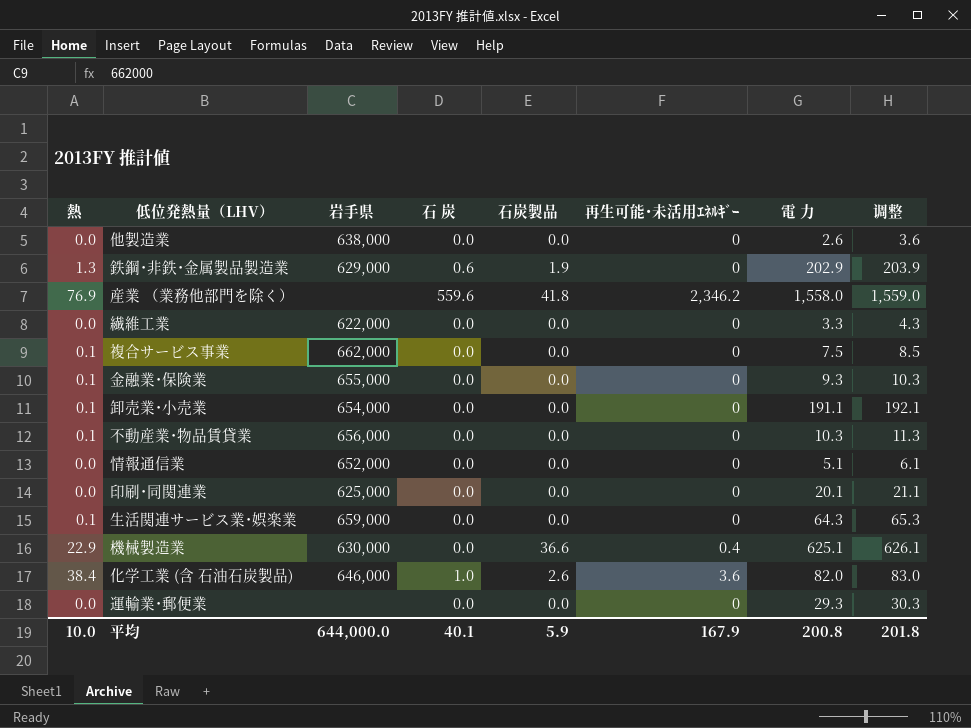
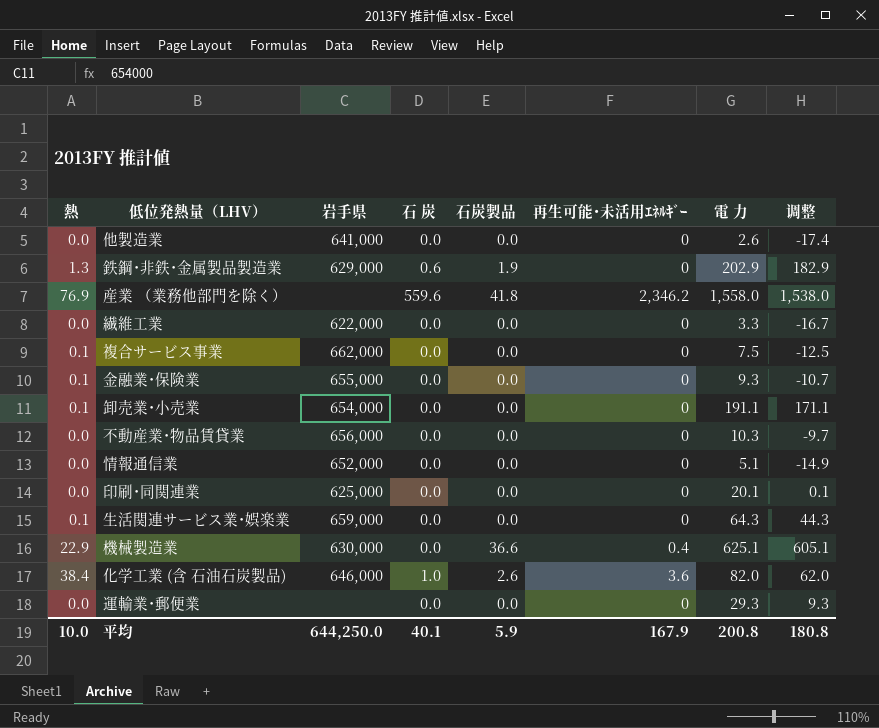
column 调整 | formula: [電 力] + 1 -> [電 力] - 20
他製造業 | 岩手県: 638,000 -> 641,000
不動産業･物品賃貸業 | 熱: 0.1 -> 0.0
平均 | 岩手県: 644,000.0 -> 644,250.0
平均 | 调整: 201.8 -> 180.8

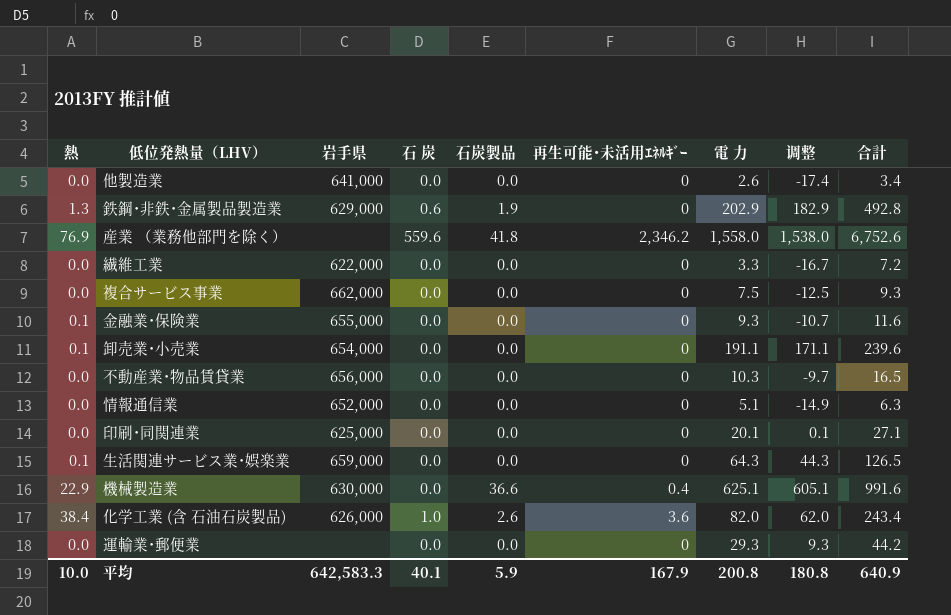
column 合計 | position: none -> 9
複合サービス事業 | 熱: 0.1 -> 0.0
化学工業 (含 石油石炭製品) | 岩手県: 646,000 -> 626,000
平均 | 岩手県: 644,250.0 -> 642,583.3

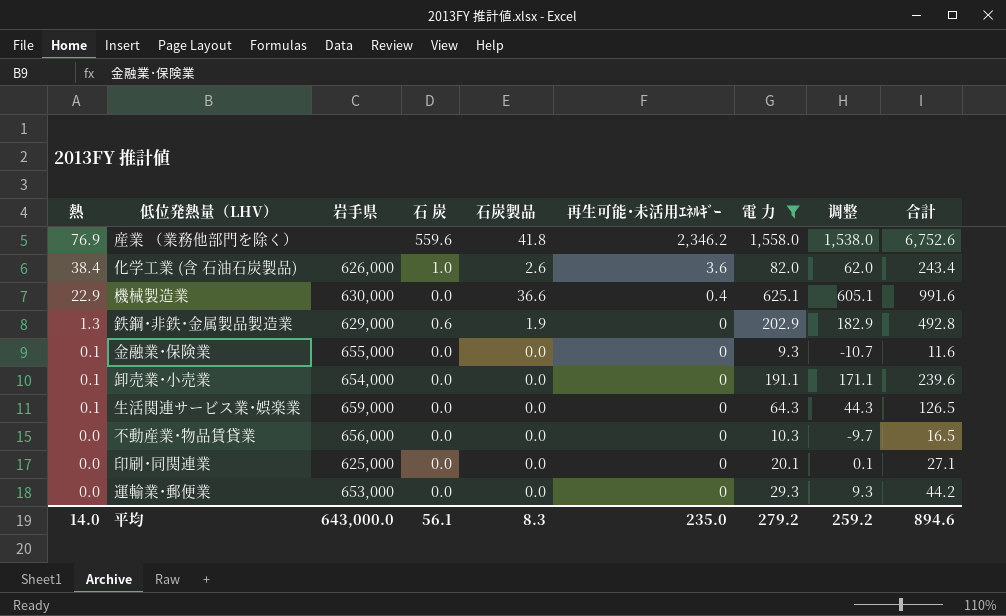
filter: none -> 電 力 >= 9.3
row order: none -> 熱 descending
運輸業･郵便業 | 岩手県: none -> 653,000
平均 | 熱: 10.0 -> 14.0
平均 | 岩手県: 642,583.3 -> 643,000.0
平均 | 石 炭: 40.1 -> 56.1
平均 | 石炭製品: 5.9 -> 8.3
平均 | 再生可能･未活用ｴﾈﾙｷﾞｰ: 167.9 -> 235.0
平均 | 電 力: 200.8 -> 279.2
平均 | 调整: 180.8 -> 259.2
平均 | 合計: 640.9 -> 894.6

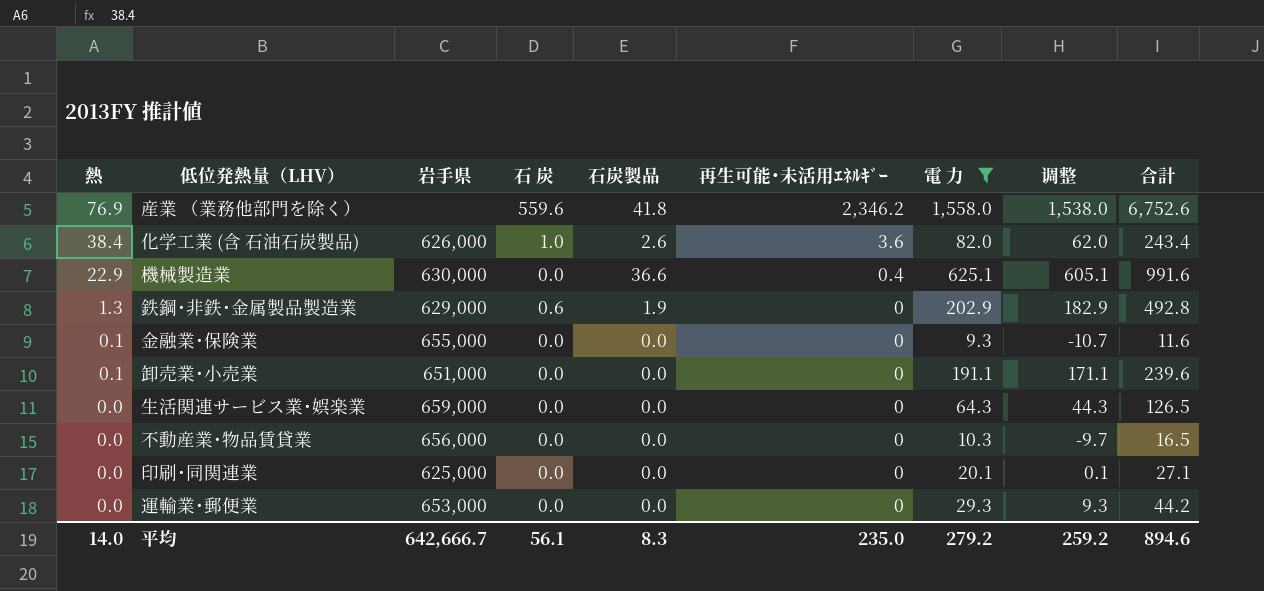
卸売業･小売業 | 岩手県: 654,000 -> 651,000
生活関連サービス業･娯楽業 | 熱: 0.1 -> 0.0
平均 | 岩手県: 643,000.0 -> 642,666.7

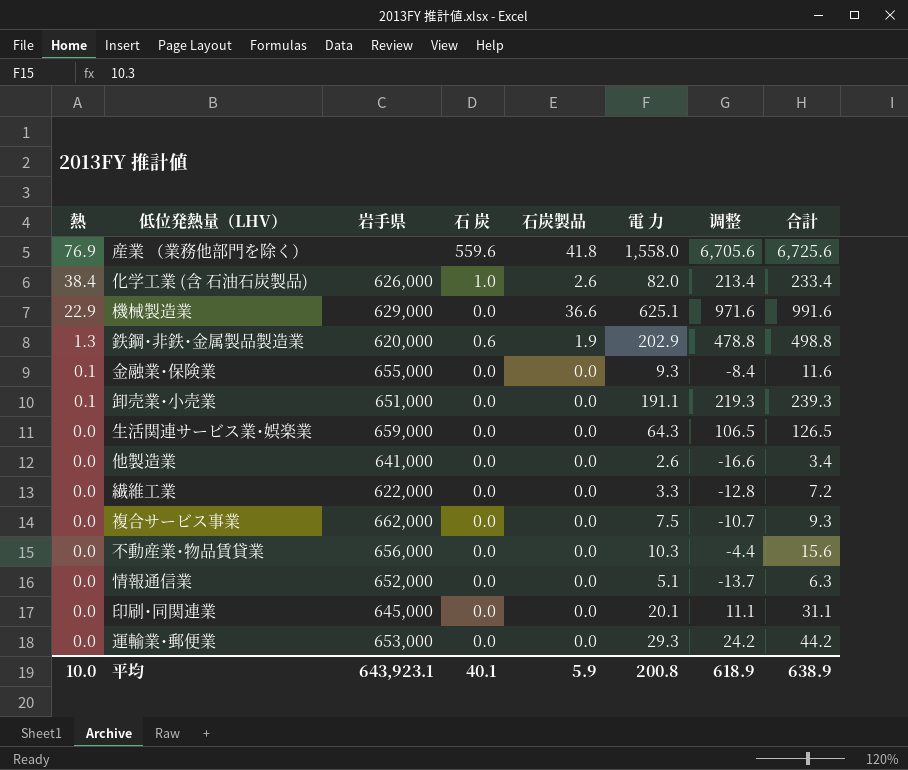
filter: 電 力 >= 9.3 -> none
column 再生可能･未活用ｴﾈﾙｷﾞｰ | position: 6 -> none
column 调整 | formula: [電 力] - 20 -> [合計] - 20
産業 （業務他部門を除く） | 合計: 6,752.6 -> 6,725.6
化学工業 (含 石油石炭製品) | 合計: 243.4 -> 233.4
機械製造業 | 岩手県: 630,000 -> 629,000
鉄鋼･非鉄･金属製品製造業 | 岩手県: 629,000 -> 620,000
鉄鋼･非鉄･金属製品製造業 | 合計: 492.8 -> 498.8
卸売業･小売業 | 合計: 239.6 -> 239.3
不動産業･物品賃貸業 | 合計: 16.5 -> 15.6
印刷･同関連業 | 岩手県: 625,000 -> 645,000
印刷･同関連業 | 合計: 27.1 -> 31.1
平均 | 熱: 14.0 -> 10.0
平均 | 岩手県: 642,666.7 -> 643,923.1
平均 | 石 炭: 56.1 -> 40.1
平均 | 石炭製品: 8.3 -> 5.9
平均 | 電 力: 279.2 -> 200.8
平均 | 调整: 259.2 -> 618.9
平均 | 合計: 894.6 -> 638.9

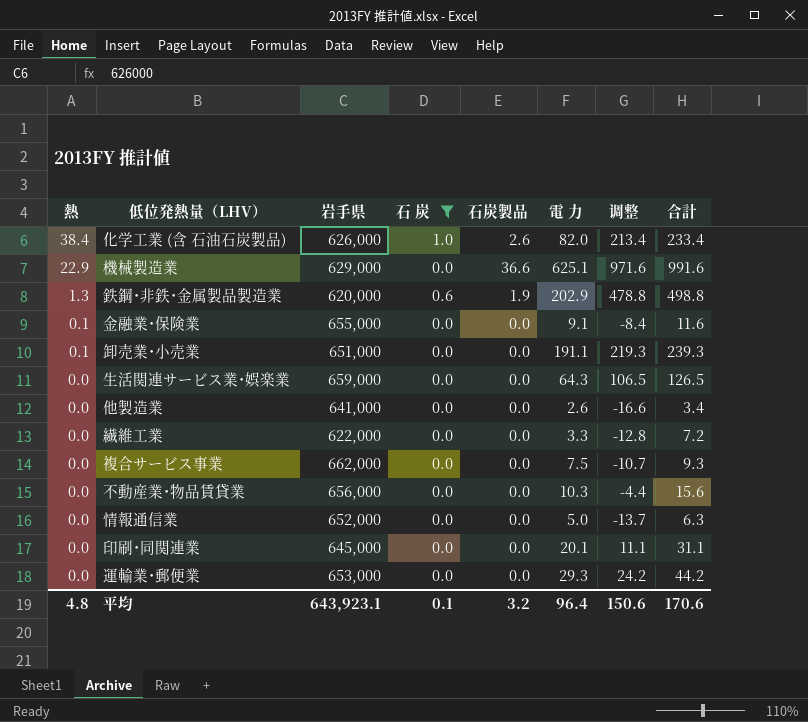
filter: none -> 石 炭 != 559.6
金融業･保険業 | 電 力: 9.3 -> 9.1
情報通信業 | 電 力: 5.1 -> 5.0
平均 | 熱: 10.0 -> 4.8
平均 | 石 炭: 40.1 -> 0.1
平均 | 石炭製品: 5.9 -> 3.2
平均 | 電 力: 200.8 -> 96.4
平均 | 调整: 618.9 -> 150.6
平均 | 合計: 638.9 -> 170.6

